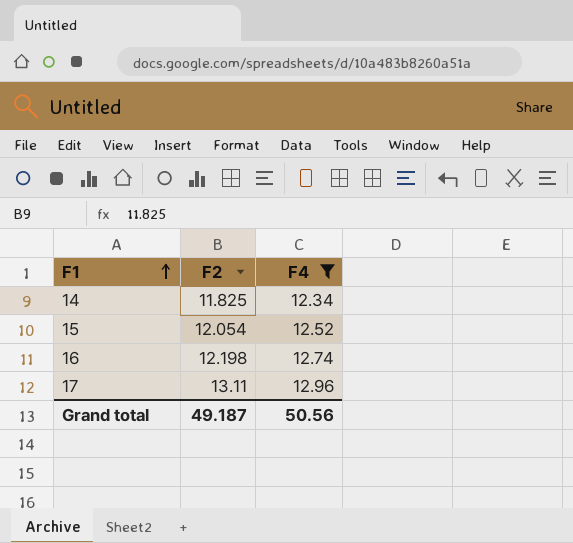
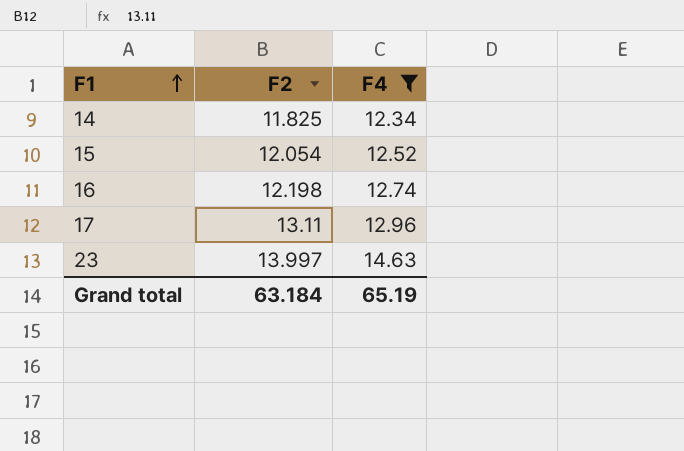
row 23: none -> 13.997 | 14.63
Grand total | F2: 49.187 -> 63.184
Grand total | F4: 50.56 -> 65.19

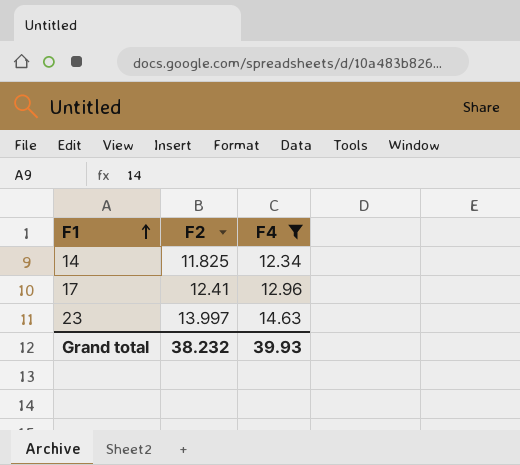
row 15: 12.054 | 12.52 -> none
row 16: 12.198 | 12.74 -> none
17 | F2: 13.11 -> 12.41
Grand total | F2: 63.184 -> 38.232
Grand total | F4: 65.19 -> 39.93

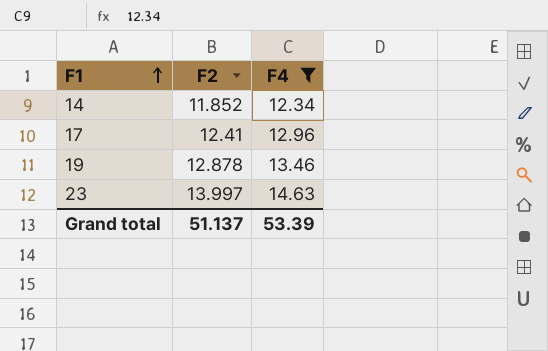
14 | F2: 11.825 -> 11.852
row 19: none -> 12.878 | 13.46
Grand total | F2: 38.232 -> 51.137
Grand total | F4: 39.93 -> 53.39

